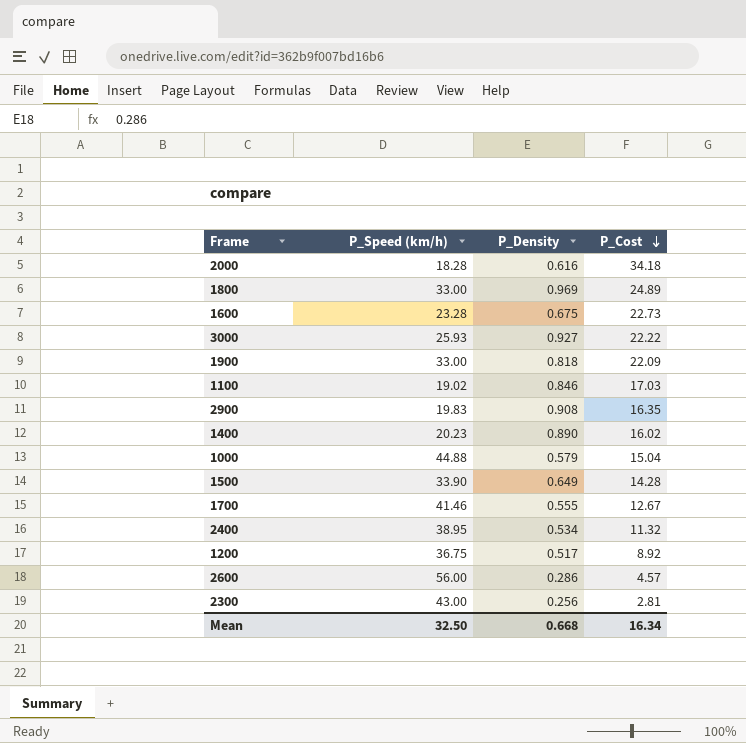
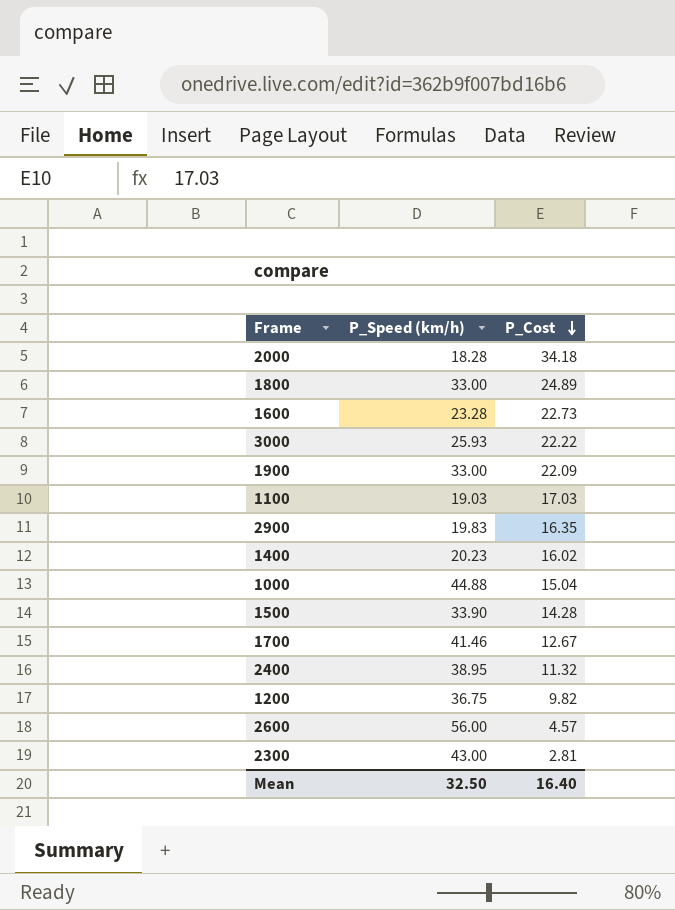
column P_Density | position: 3 -> none
1100 | P_Speed (km/h): 19.02 -> 19.03
1200 | P_Cost: 8.92 -> 9.82
Mean | P_Cost: 16.34 -> 16.40

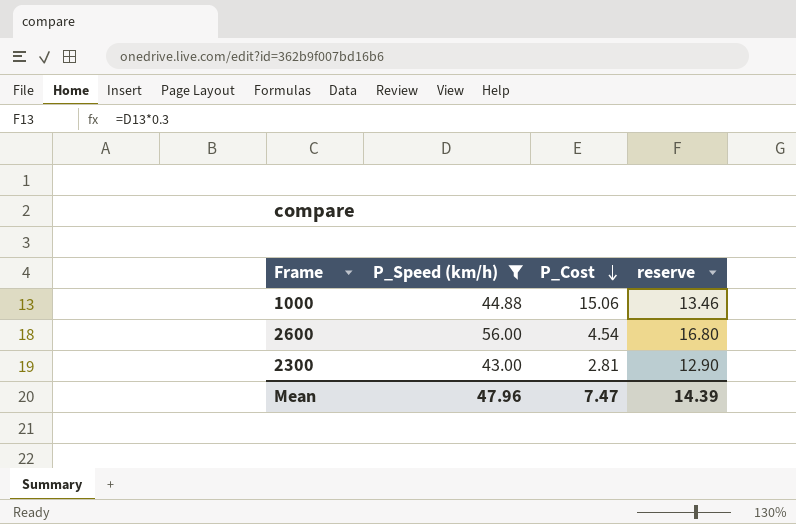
filter: none -> P_Speed (km/h) >= 43.00
column reserve | formula: none -> [P_Speed (km/h)] * 0.3
1000 | P_Cost: 15.04 -> 15.06
2600 | P_Cost: 4.57 -> 4.54
Mean | P_Speed (km/h): 32.50 -> 47.96
Mean | P_Cost: 16.40 -> 7.47

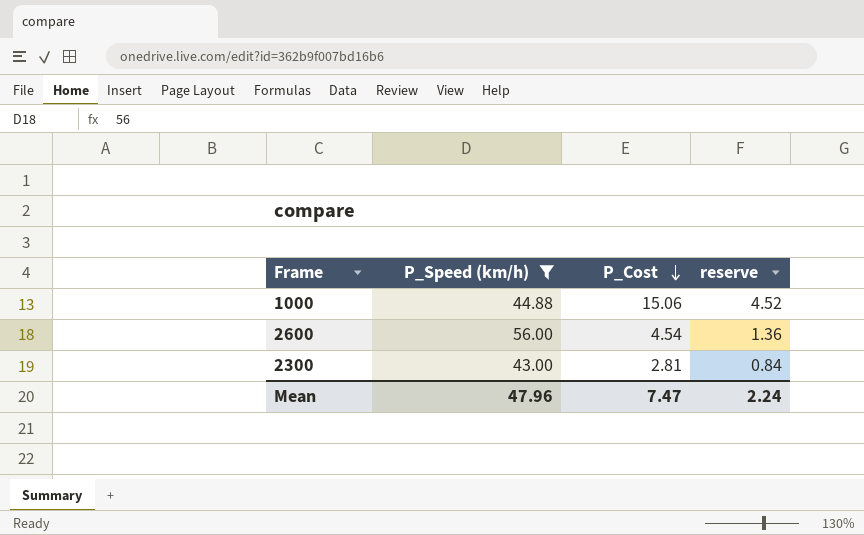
column reserve | formula: [P_Speed (km/h)] * 0.3 -> [P_Cost] * 0.3
Mean | reserve: 14.39 -> 2.24

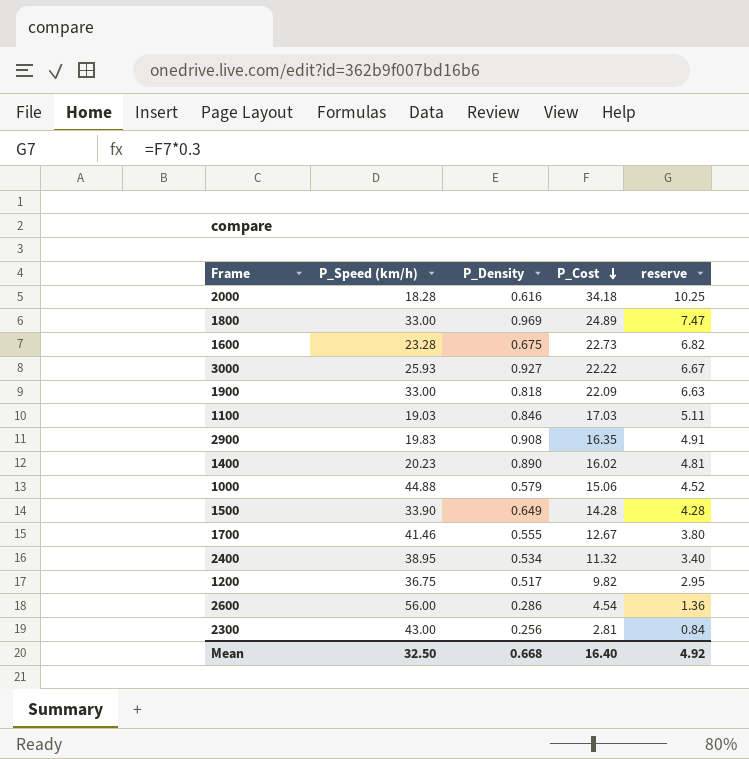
filter: P_Speed (km/h) >= 43.00 -> none
column P_Density | position: none -> 3
Mean | P_Speed (km/h): 47.96 -> 32.50
Mean | P_Cost: 7.47 -> 16.40
Mean | reserve: 2.24 -> 4.92

